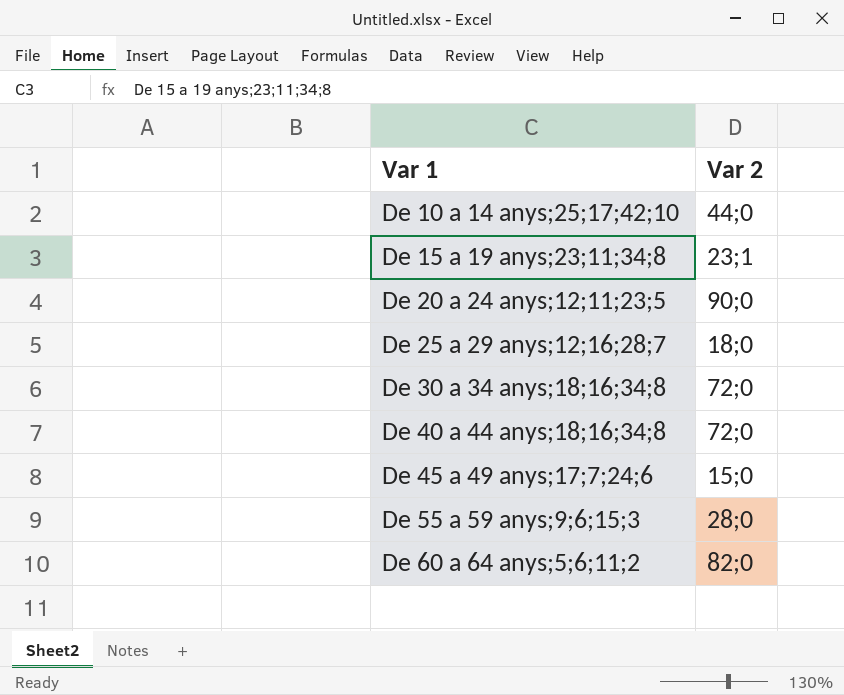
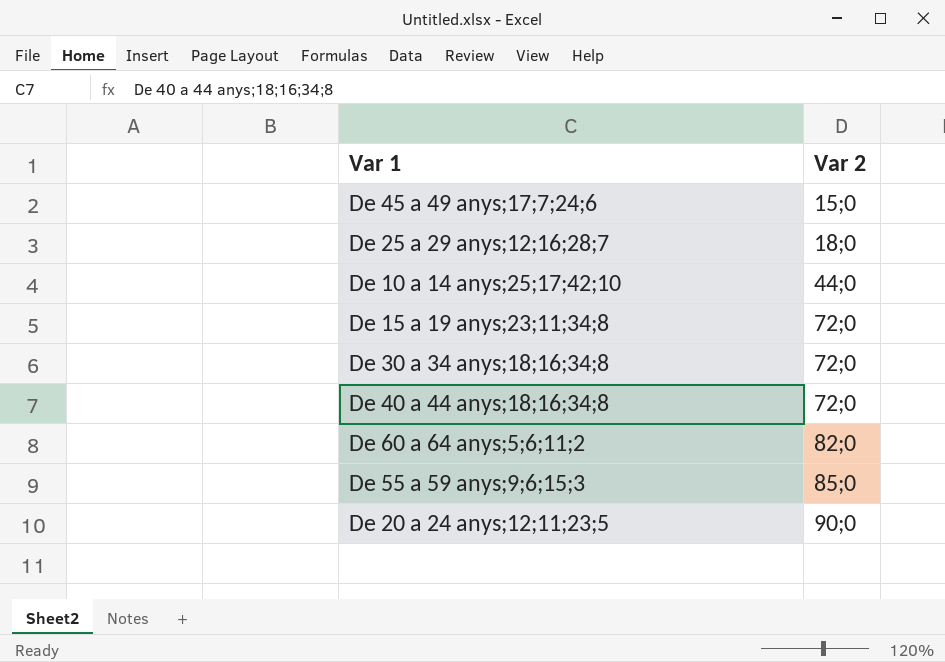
row order: Var 1 ascending -> Var 2 ascending
De 15 a 19 anys;23;11;34;8 | Var 2: 23;1 -> 72;0
De 55 a 59 anys;9;6;15;3 | Var 2: 28;0 -> 85;0

